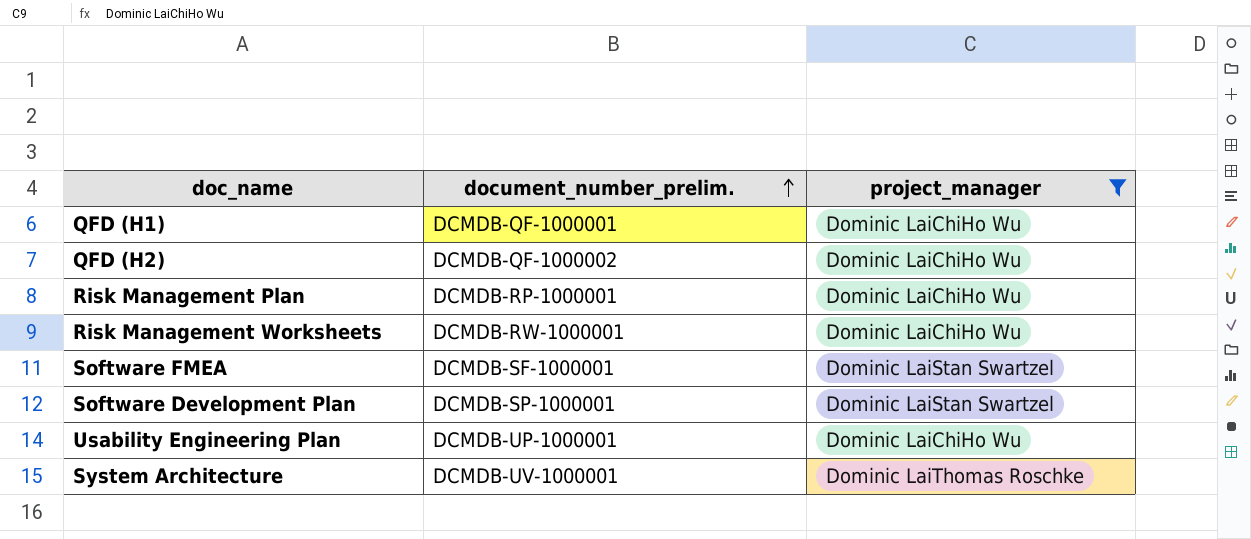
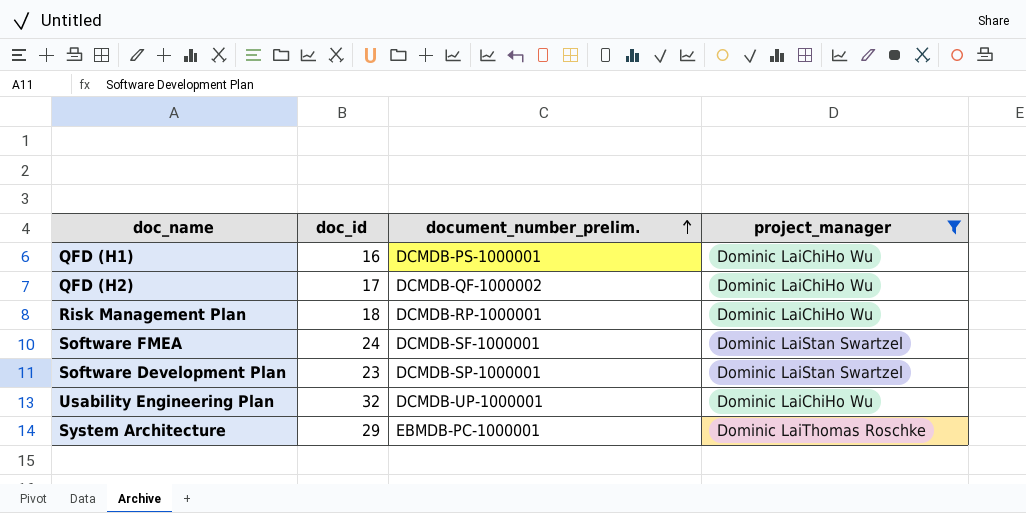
column doc_id | position: none -> 2
row Risk Management Worksheets: DCMDB-RW-1000001 | Dominic LaiChiHo Wu -> none
QFD (H1) | document_number_prelim.: DCMDB-QF-1000001 -> DCMDB-PS-1000001
System Architecture | document_number_prelim.: DCMDB-UV-1000001 -> EBMDB-PC-1000001

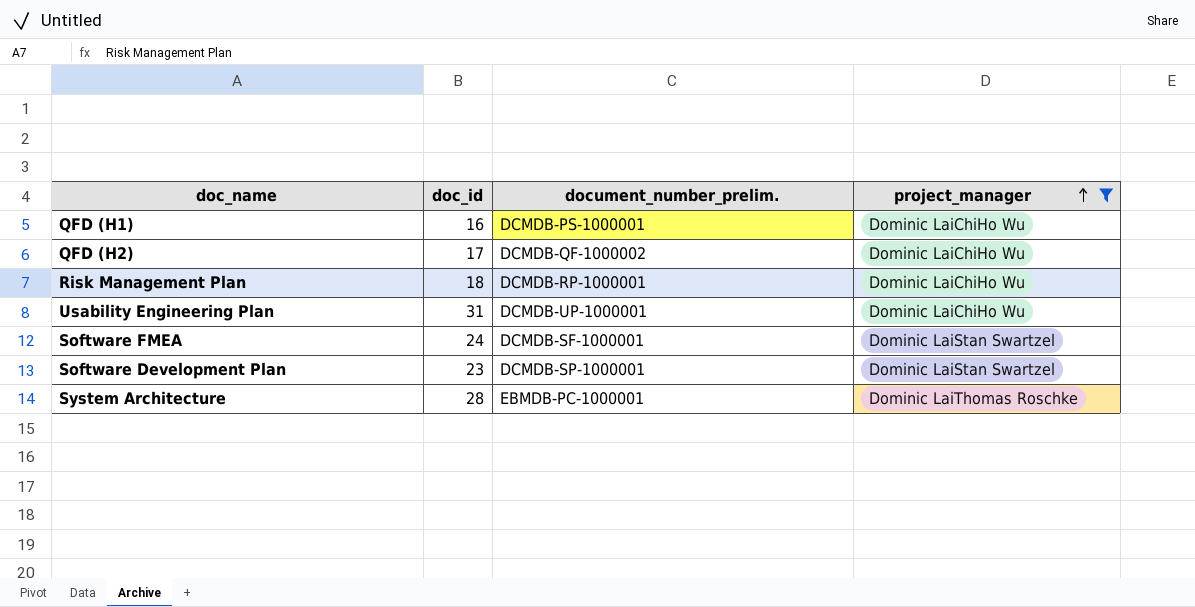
row order: document_number_prelim. ascending -> project_manager ascending
Usability Engineering Plan | doc_id: 32 -> 31
System Architecture | doc_id: 29 -> 28

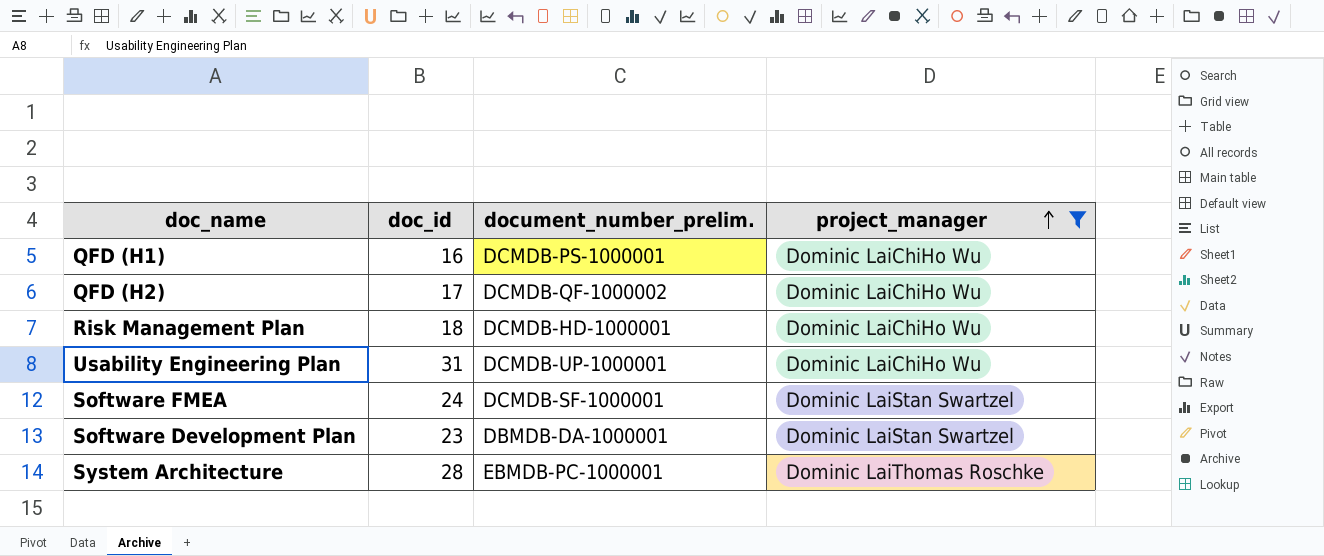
Risk Management Plan | document_number_prelim.: DCMDB-RP-1000001 -> DCMDB-HD-1000001
Software Development Plan | document_number_prelim.: DCMDB-SP-1000001 -> DBMDB-DA-1000001

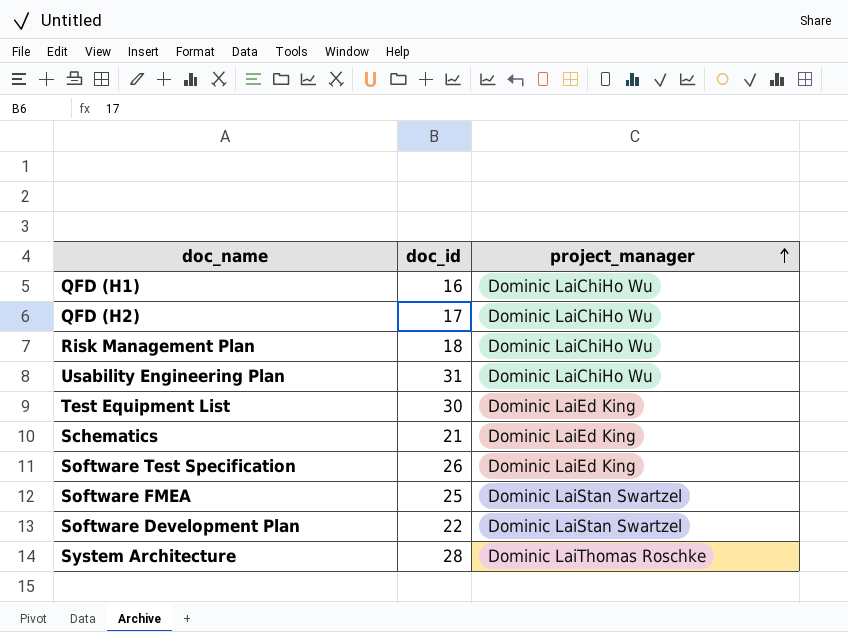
filter: project_manager != Dominic LaiEd King -> none
column document_number_prelim. | position: 3 -> none
Software FMEA | doc_id: 24 -> 25
Software Development Plan | doc_id: 23 -> 22

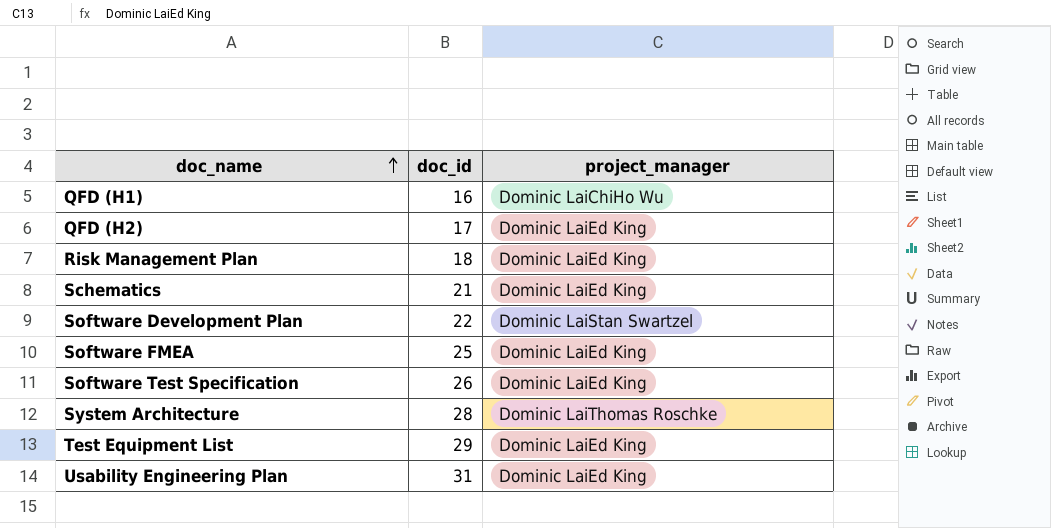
row order: project_manager ascending -> doc_name ascending
QFD (H2) | project_manager: Dominic LaiChiHo Wu -> Dominic LaiEd King
Risk Management Plan | project_manager: Dominic LaiChiHo Wu -> Dominic LaiEd King
Software FMEA | project_manager: Dominic LaiStan Swartzel -> Dominic LaiEd King
Test Equipment List | doc_id: 30 -> 29
Usability Engineering Plan | project_manager: Dominic LaiChiHo Wu -> Dominic LaiEd King

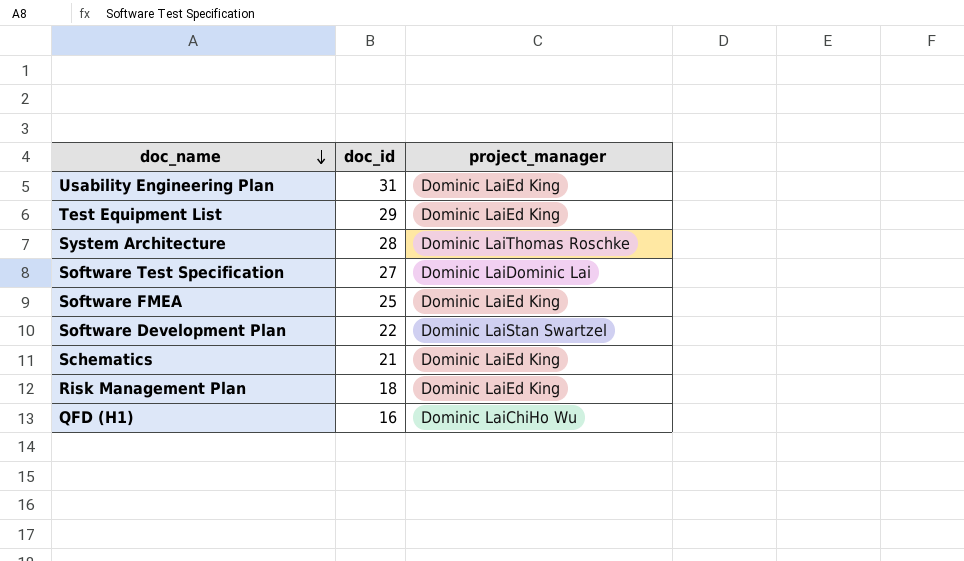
row order: doc_name ascending -> doc_name descending
row QFD (H2): 17 | Dominic LaiEd King -> none
Software Test Specification | doc_id: 26 -> 27
Software Test Specification | project_manager: Dominic LaiEd King -> Dominic LaiDominic Lai

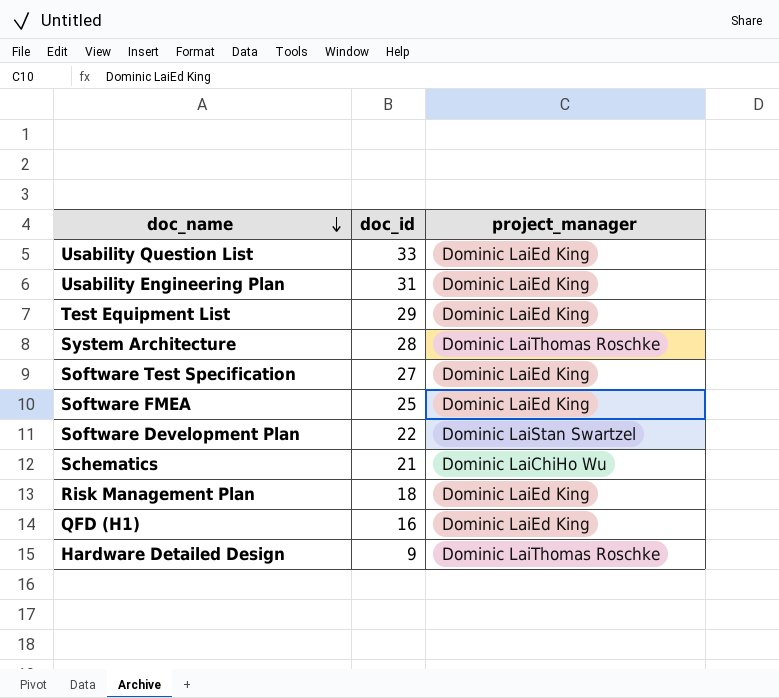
row Usability Question List: none -> 33 | Dominic LaiEd King
Software Test Specification | project_manager: Dominic LaiDominic Lai -> Dominic LaiEd King
Schematics | project_manager: Dominic LaiEd King -> Dominic LaiChiHo Wu
QFD (H1) | project_manager: Dominic LaiChiHo Wu -> Dominic LaiEd King
row Hardware Detailed Design: none -> 9 | Dominic LaiThomas Roschke

